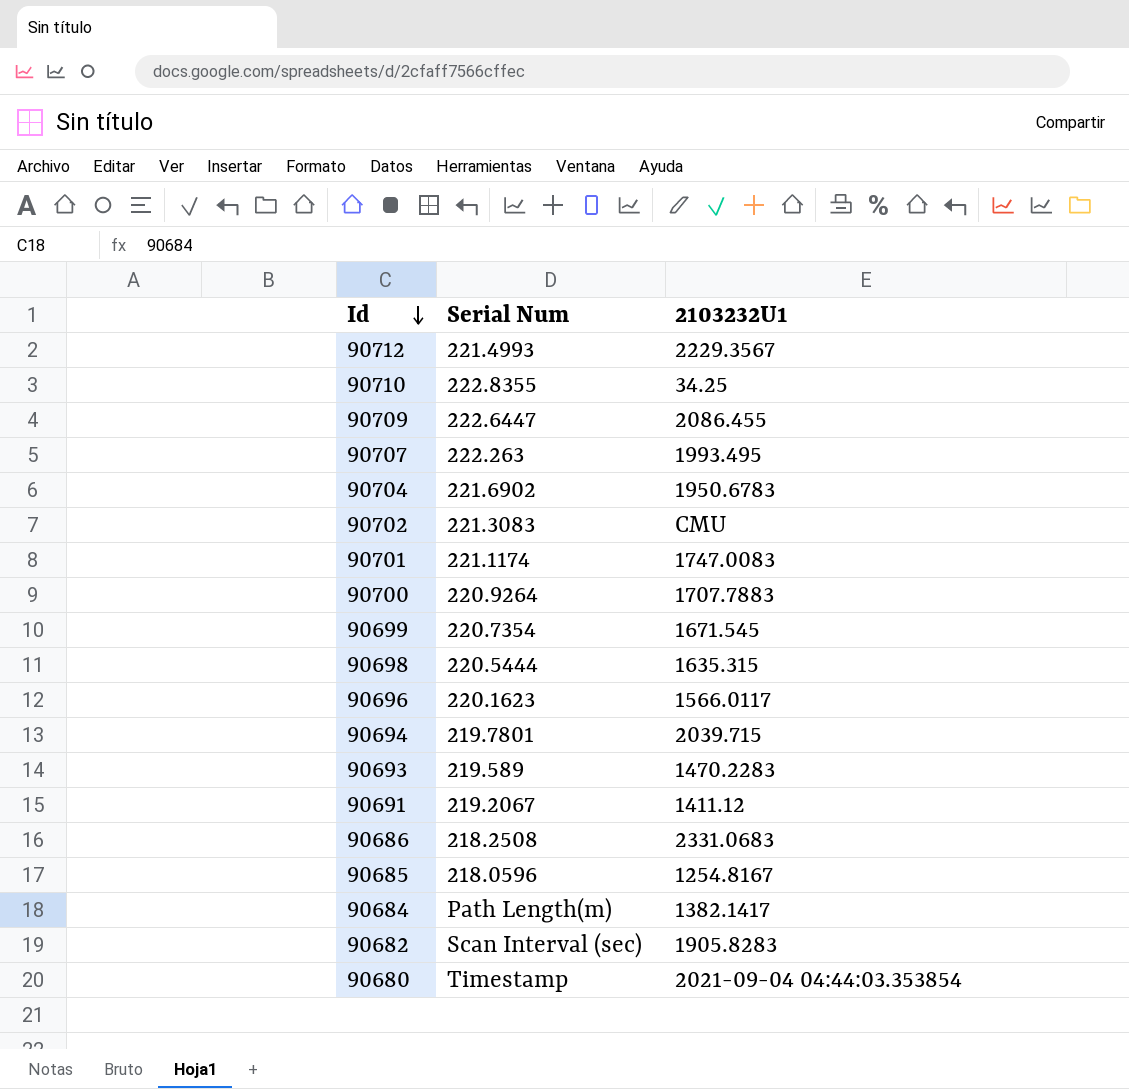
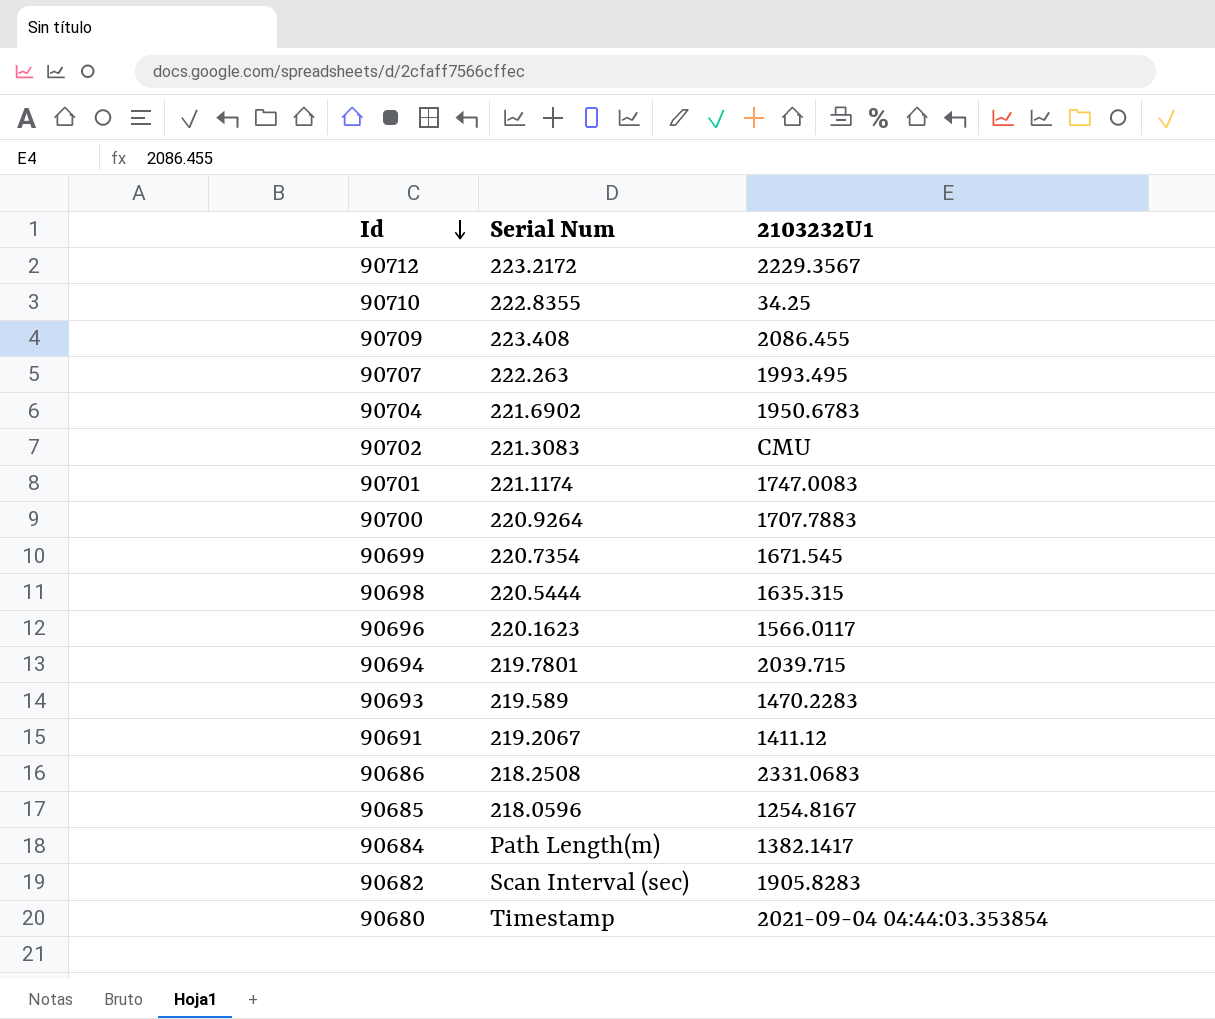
90712 | Serial Num: 221.4993 -> 223.2172
90709 | Serial Num: 222.6447 -> 223.408

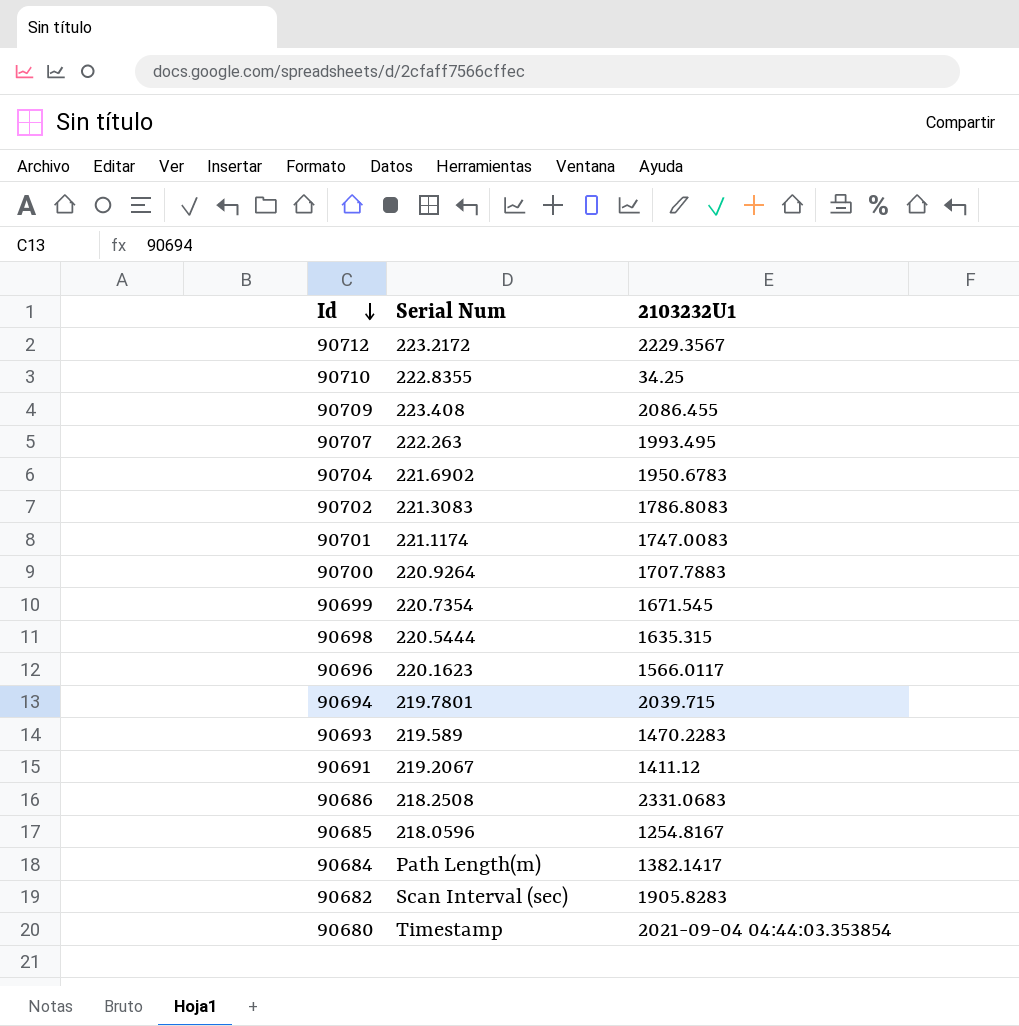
90702 | 2103232U1: CMU -> 1786.8083

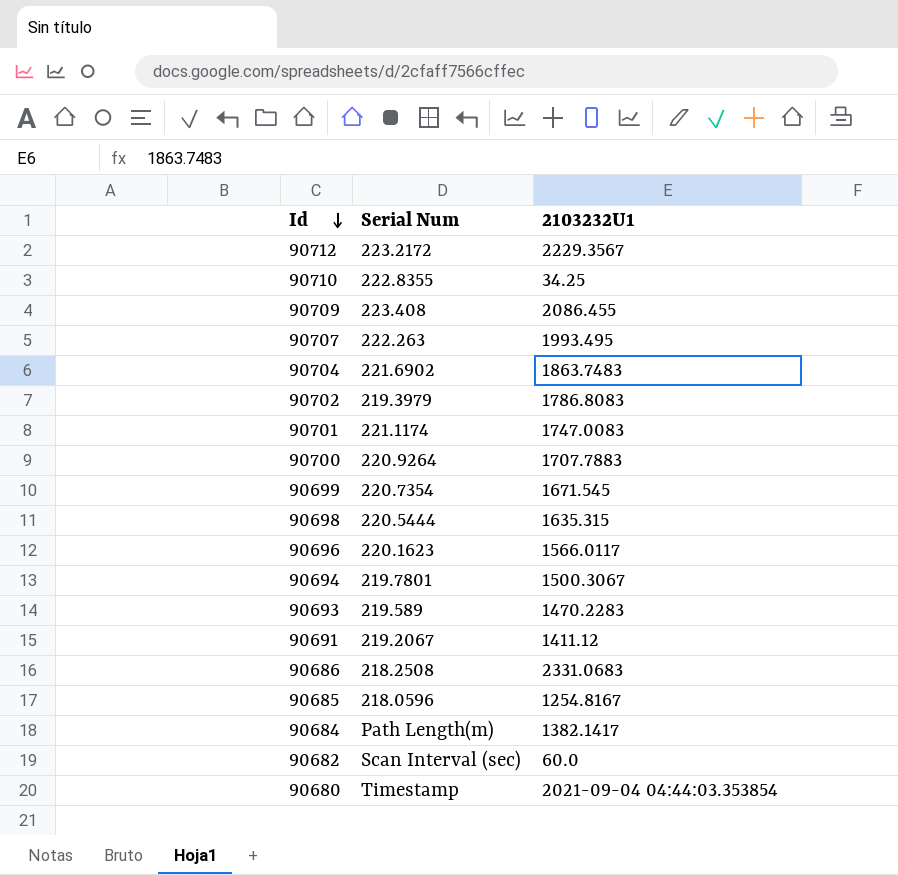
90704 | 2103232U1: 1950.6783 -> 1863.7483
90702 | Serial Num: 221.3083 -> 219.3979
90694 | 2103232U1: 2039.715 -> 1500.3067
90682 | 2103232U1: 1905.8283 -> 60.0

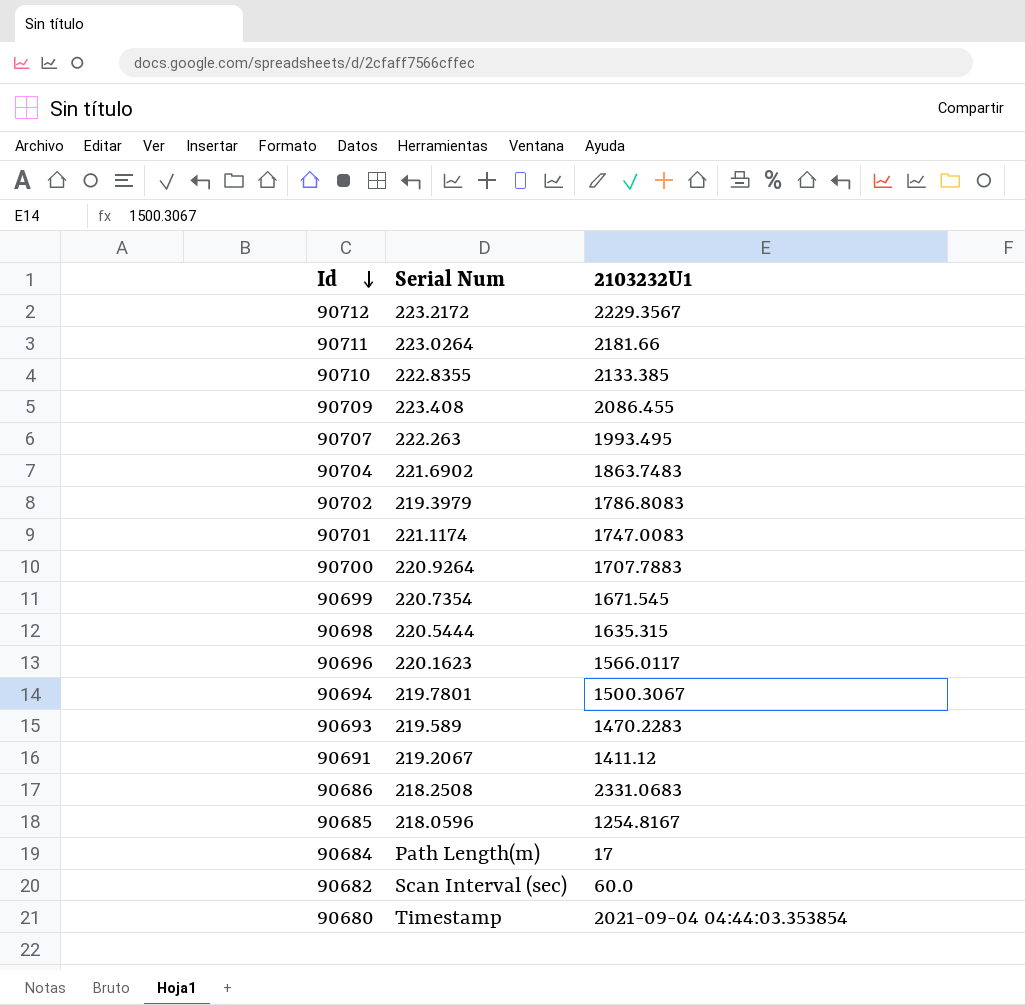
row 90711: none -> 223.0264 | 2181.66
90710 | 2103232U1: 34.25 -> 2133.385
90684 | 2103232U1: 1382.1417 -> 17

